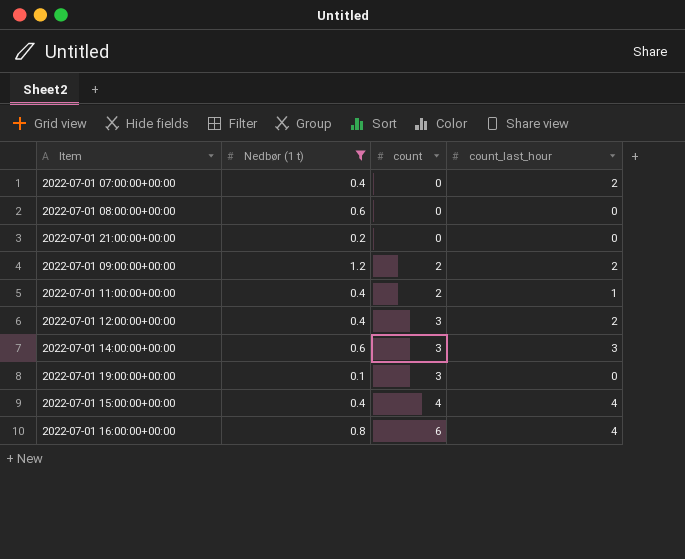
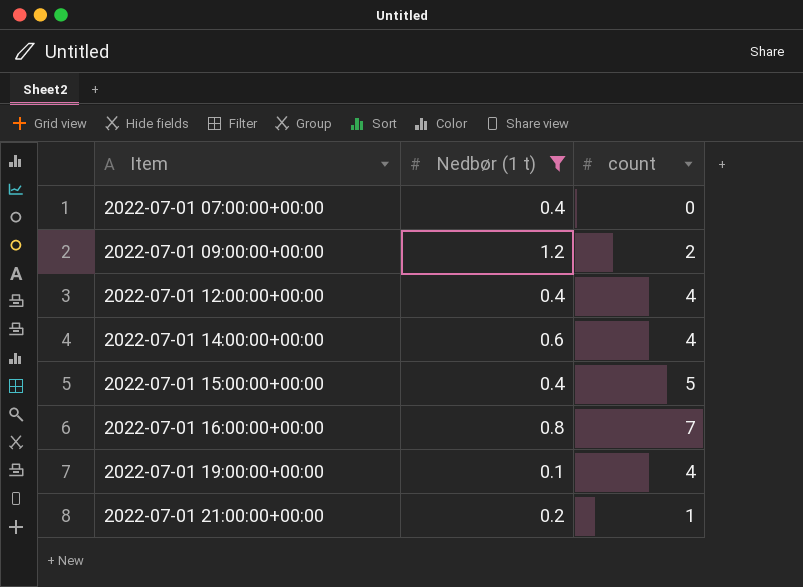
row order: count ascending -> Item ascending
column count_last_hour | position: 4 -> none
row 2022-07-01 08:00:00+00:00: 0.6 | 0 | 0 -> none
row 2022-07-01 11:00:00+00:00: 0.4 | 2 | 1 -> none
2022-07-01 12:00:00+00:00 | count: 3 -> 4
2022-07-01 14:00:00+00:00 | count: 3 -> 4
2022-07-01 15:00:00+00:00 | count: 4 -> 5
2022-07-01 16:00:00+00:00 | count: 6 -> 7
2022-07-01 19:00:00+00:00 | count: 3 -> 4
2022-07-01 21:00:00+00:00 | count: 0 -> 1

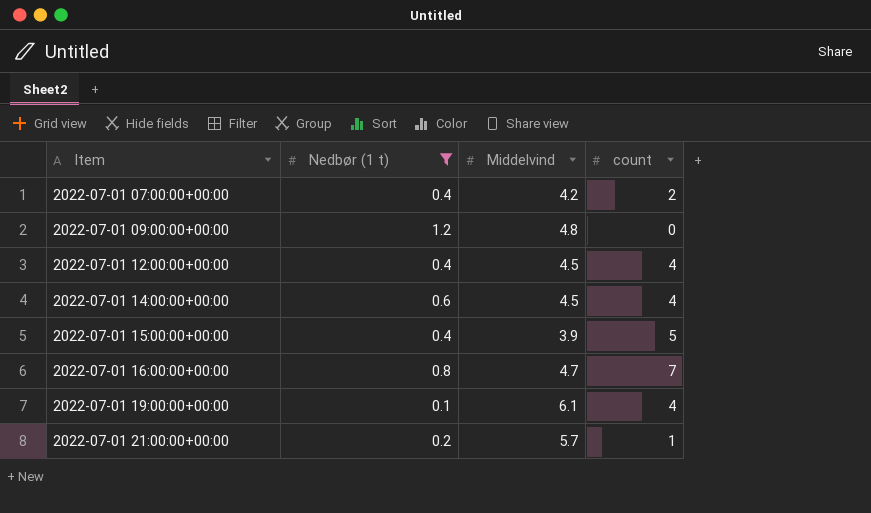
column Middelvind | position: none -> 3
2022-07-01 07:00:00+00:00 | count: 0 -> 2
2022-07-01 09:00:00+00:00 | count: 2 -> 0

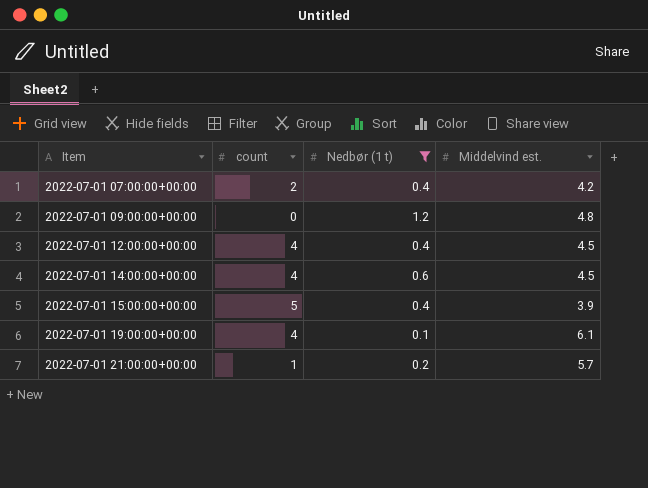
column count | position: 4 -> 2
column name: Middelvind -> Middelvind est.
row 2022-07-01 16:00:00+00:00: 0.8 | 4.7 | 7 -> none

